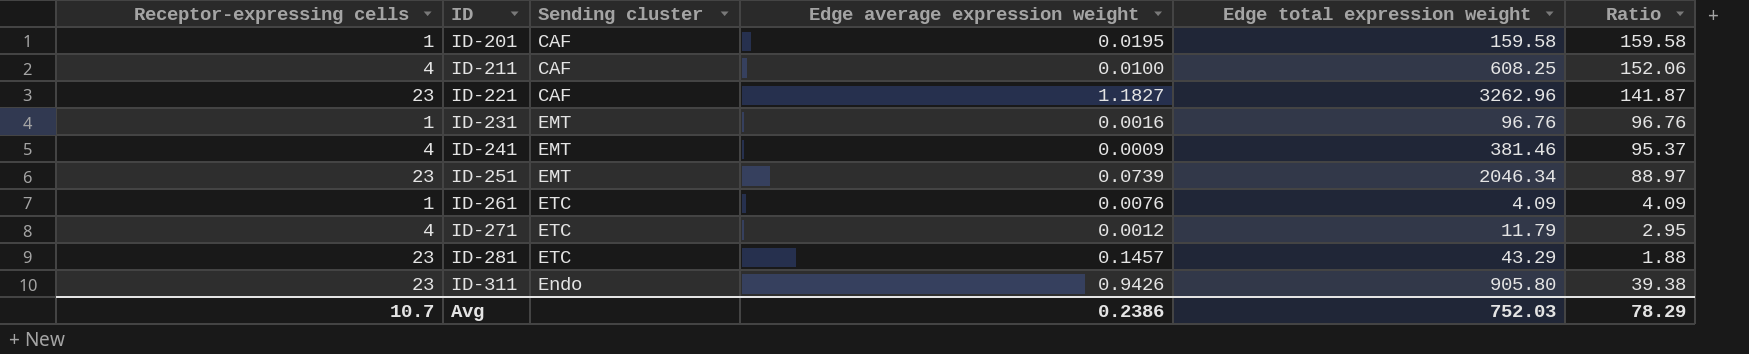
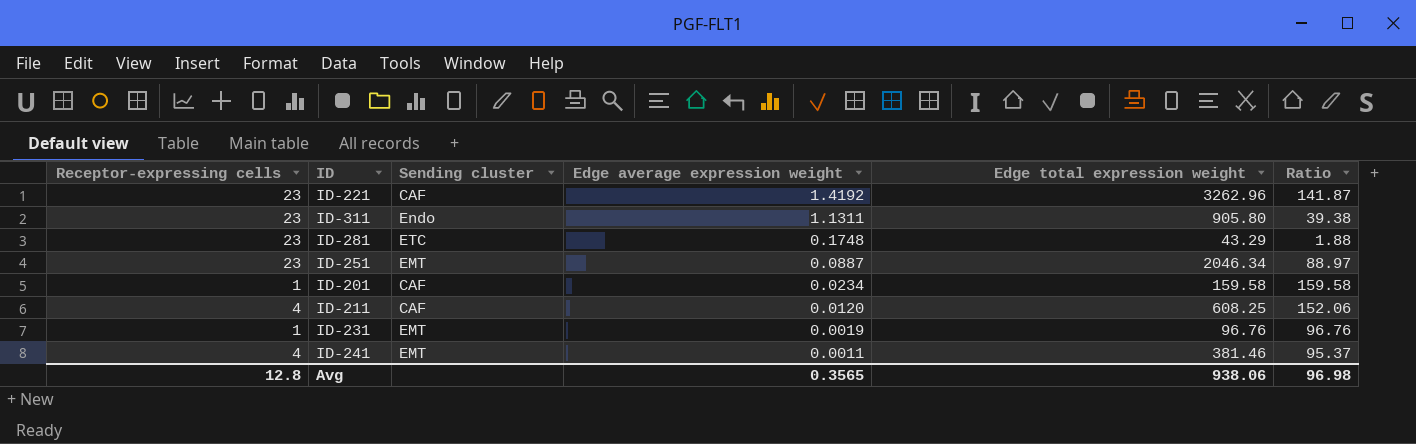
row order: ID ascending -> Edge average expression weight descending
row ID-261: 1 | ETC | 0.0076 | 4.09 | 4.09 -> none
row ID-271: 4 | ETC | 0.0012 | 11.79 | 2.95 -> none
ID-221 | Edge average expression weight: 1.1827 -> 1.4192
ID-311 | Edge average expression weight: 0.9426 -> 1.1311
ID-281 | Edge average expression weight: 0.1457 -> 0.1748
ID-251 | Edge average expression weight: 0.0739 -> 0.0887
ID-201 | Edge average expression weight: 0.0195 -> 0.0234
ID-211 | Edge average expression weight: 0.0100 -> 0.0120
ID-231 | Edge average expression weight: 0.0016 -> 0.0019
ID-241 | Edge average expression weight: 0.0009 -> 0.0011
Avg | Receptor-expressing cells: 10.7 -> 12.8
Avg | Edge average expression weight: 0.2386 -> 0.3565
Avg | Edge total expression weight: 752.03 -> 938.06
Avg | Ratio: 78.29 -> 96.98

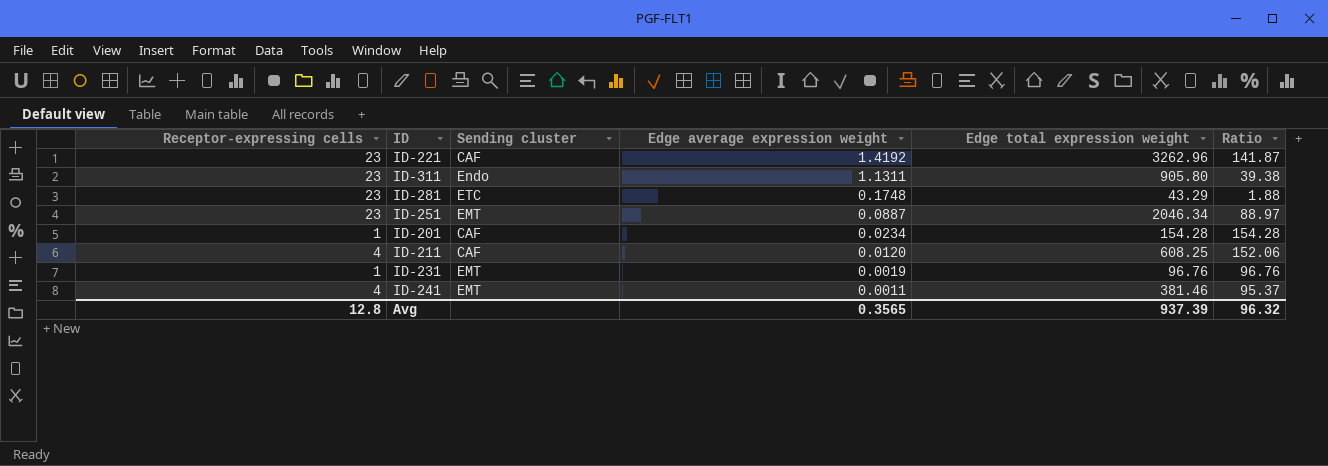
ID-201 | Edge total expression weight: 159.58 -> 154.28
ID-201 | Ratio: 159.58 -> 154.28
Avg | Edge total expression weight: 938.06 -> 937.39
Avg | Ratio: 96.98 -> 96.32

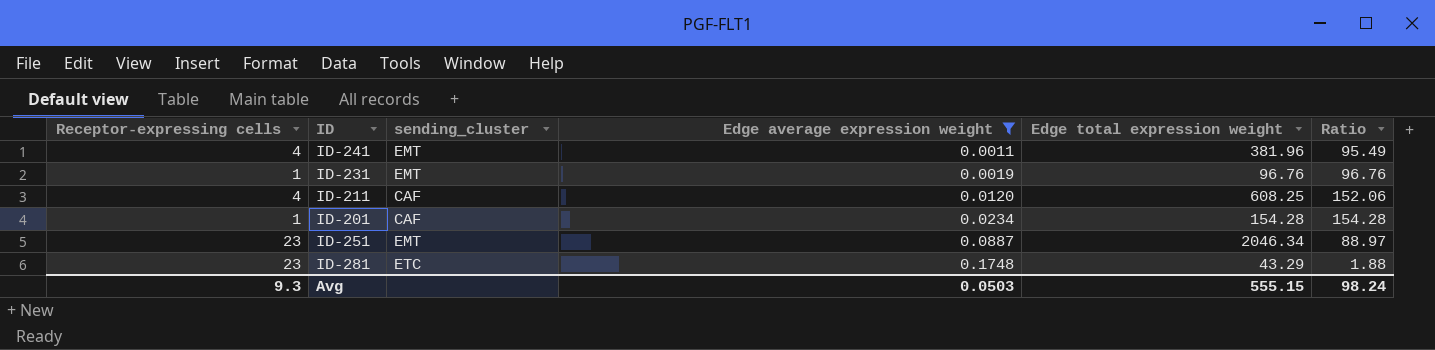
filter: none -> Edge average expression weight <= 0.1748
row order: Edge average expression weight descending -> Edge average expression weight ascending
column name: Sending cluster -> sending_cluster
ID-241 | Edge total expression weight: 381.46 -> 381.96
ID-241 | Ratio: 95.37 -> 95.49
Avg | Receptor-expressing cells: 12.8 -> 9.3
Avg | Edge average expression weight: 0.3565 -> 0.0503
Avg | Edge total expression weight: 937.39 -> 555.15
Avg | Ratio: 96.32 -> 98.24

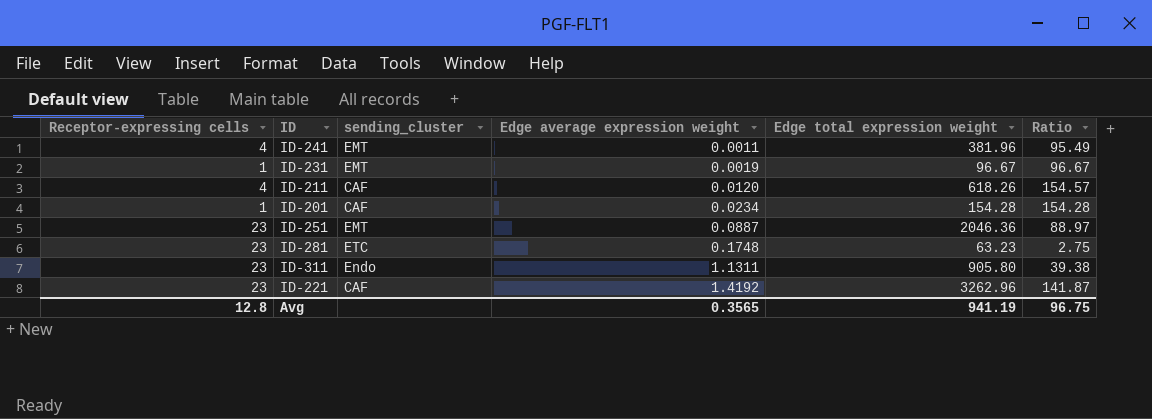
filter: Edge average expression weight <= 0.1748 -> none
ID-231 | Edge total expression weight: 96.76 -> 96.67
ID-231 | Ratio: 96.76 -> 96.67
ID-211 | Edge total expression weight: 608.25 -> 618.26
ID-211 | Ratio: 152.06 -> 154.57
ID-251 | Edge total expression weight: 2046.34 -> 2046.36
ID-281 | Edge total expression weight: 43.29 -> 63.23
ID-281 | Ratio: 1.88 -> 2.75
Avg | Receptor-expressing cells: 9.3 -> 12.8
Avg | Edge average expression weight: 0.0503 -> 0.3565
Avg | Edge total expression weight: 555.15 -> 941.19
Avg | Ratio: 98.24 -> 96.75

